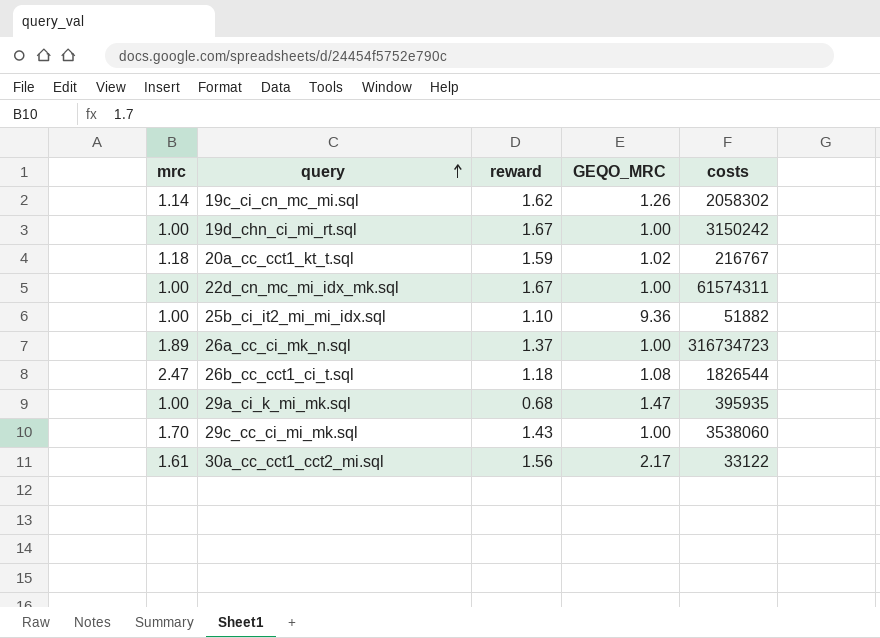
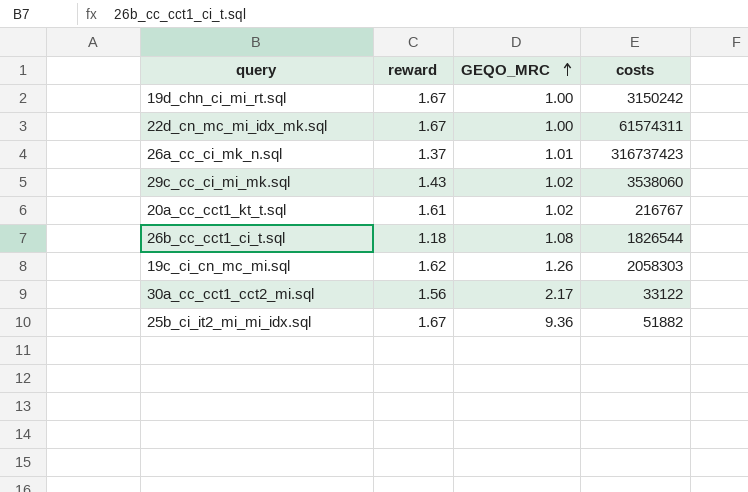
row order: query ascending -> GEQO_MRC ascending
column mrc | position: 1 -> none
row 29a_ci_k_mi_mk.sql: 1.00 | 0.68 | 1.47 | 395935 -> none
26a_cc_ci_mk_n.sql | GEQO_MRC: 1.00 -> 1.01
26a_cc_ci_mk_n.sql | costs: 316734723 -> 316737423
29c_cc_ci_mi_mk.sql | GEQO_MRC: 1.00 -> 1.02
20a_cc_cct1_kt_t.sql | reward: 1.59 -> 1.61
19c_ci_cn_mc_mi.sql | costs: 2058302 -> 2058303
25b_ci_it2_mi_mi_idx.sql | reward: 1.10 -> 1.67

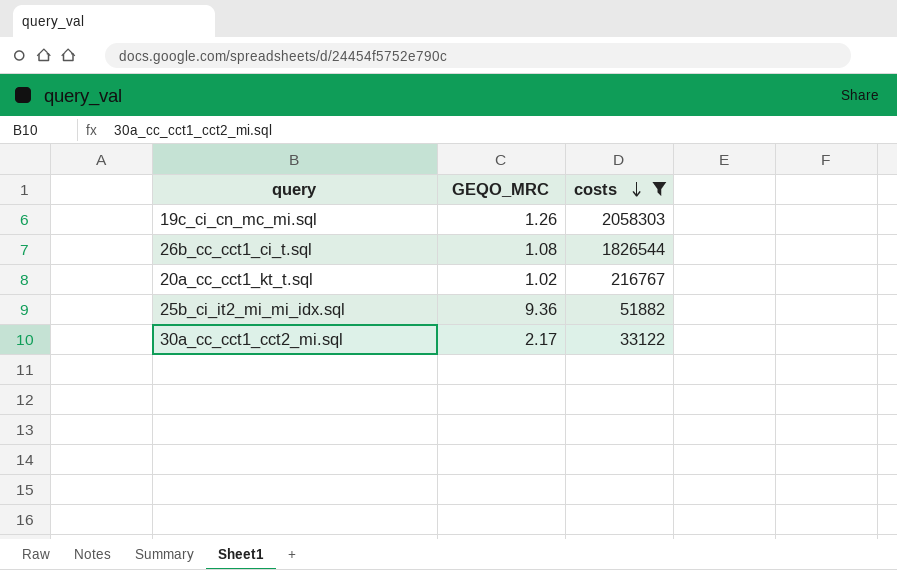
filter: none -> costs <= 2058303
row order: GEQO_MRC ascending -> costs descending
column reward | position: 2 -> none

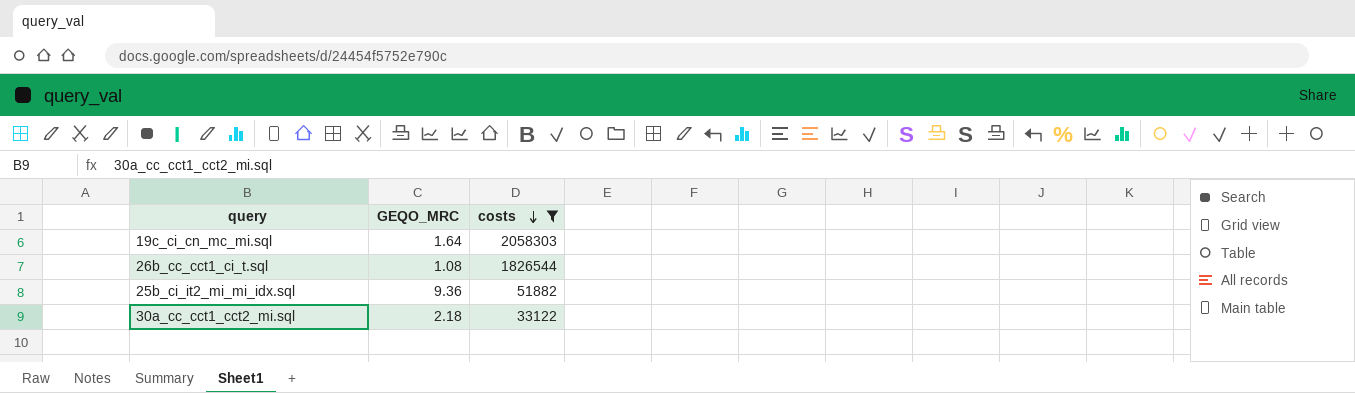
row 20a_cc_cct1_kt_t.sql: 1.02 | 216767 -> none
19c_ci_cn_mc_mi.sql | GEQO_MRC: 1.26 -> 1.64
30a_cc_cct1_cct2_mi.sql | GEQO_MRC: 2.17 -> 2.18

